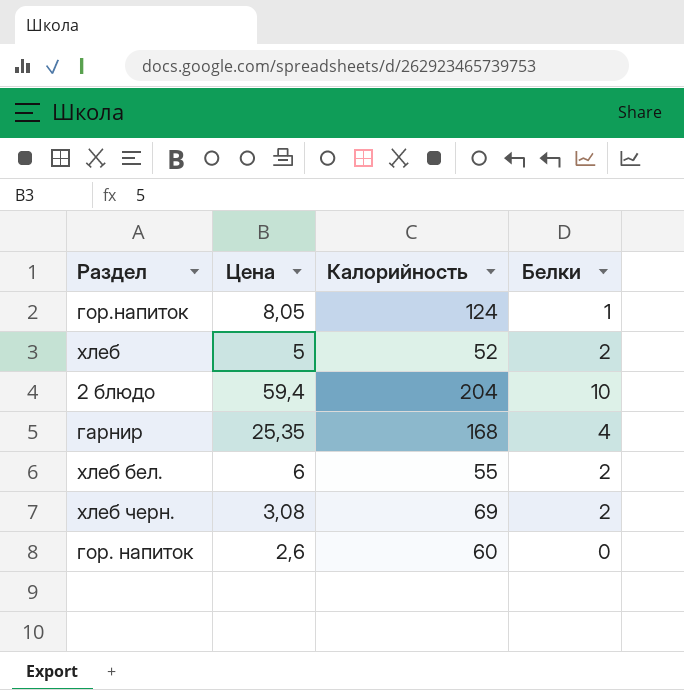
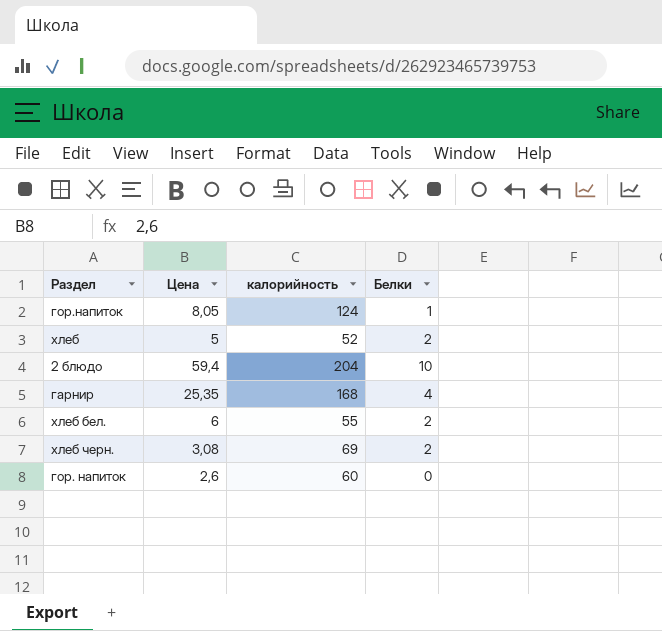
column name: Калорийность -> калорийность

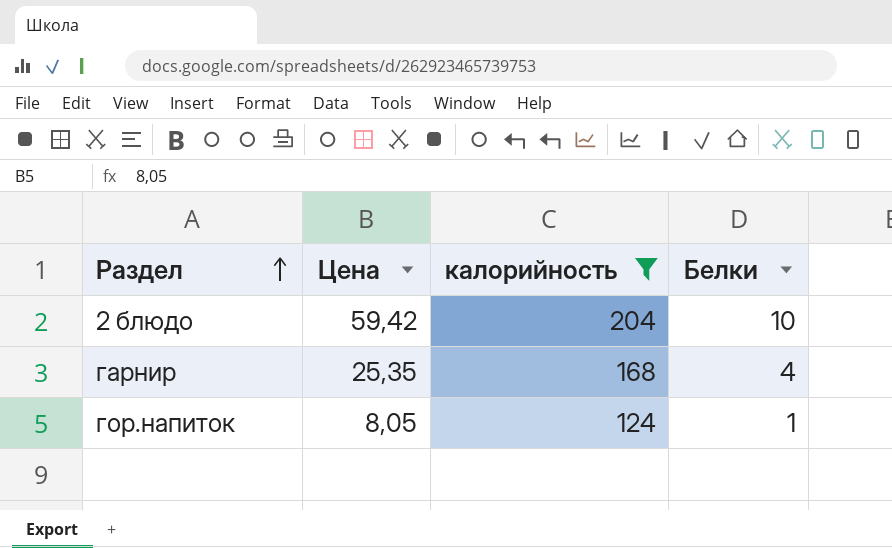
filter: none -> калорийность >= 124
row order: none -> Раздел ascending
2 блюдо | Цена: 59,4 -> 59,42

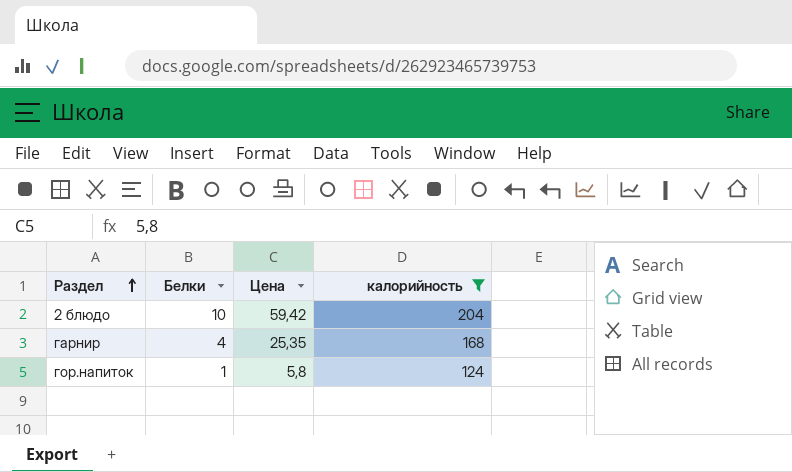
column Белки | position: 4 -> 2
гор.напиток | Цена: 8,05 -> 5,8

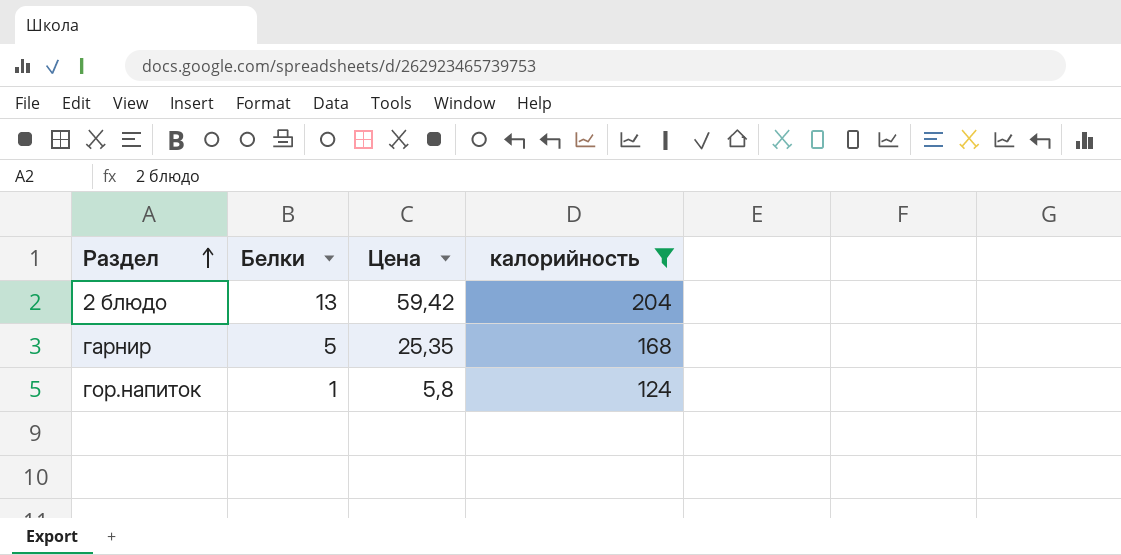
2 блюдо | Белки: 10 -> 13
гарнир | Белки: 4 -> 5

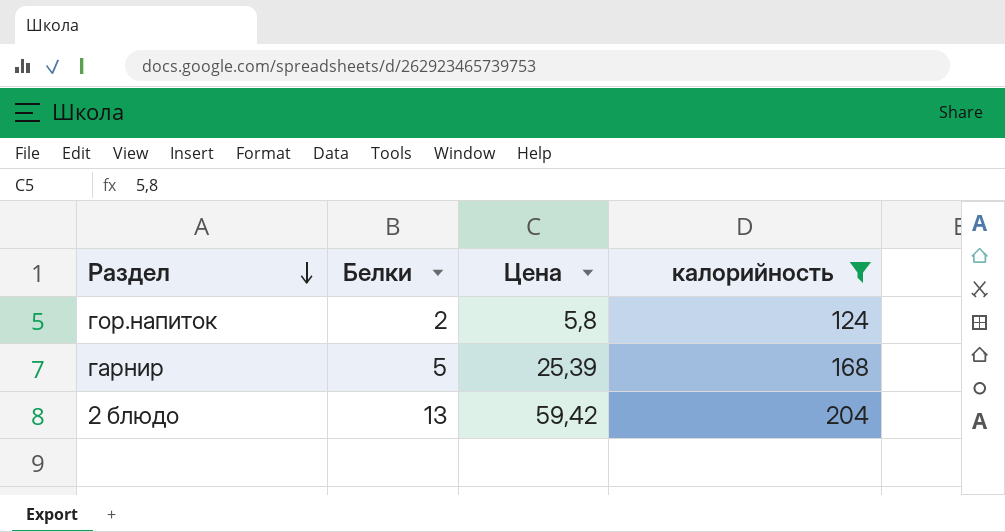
row order: Раздел ascending -> Раздел descending
гор.напиток | Белки: 1 -> 2
гарнир | Цена: 25,35 -> 25,39

